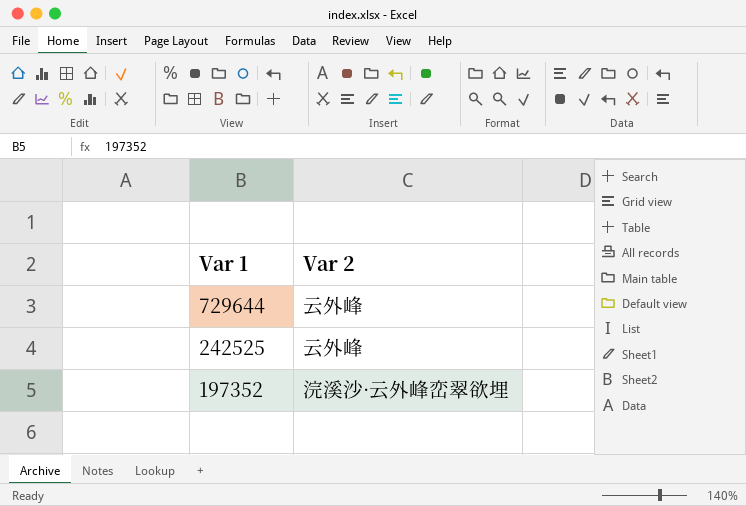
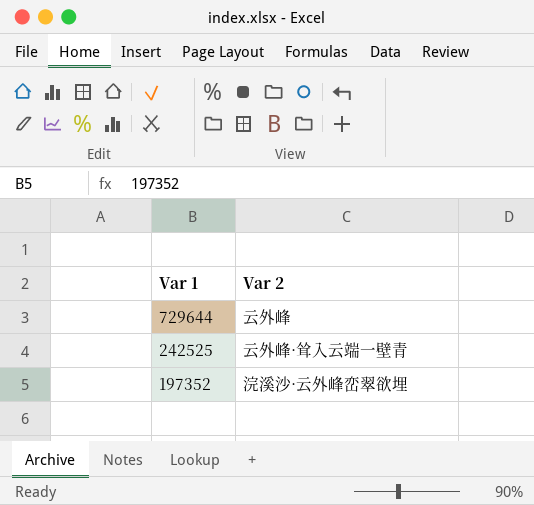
242525 | Var 2: 云外峰 -> 云外峰·耸入云端一壁青

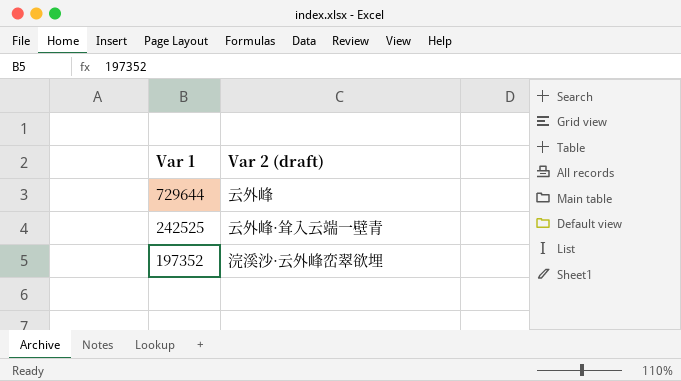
column name: Var 2 -> Var 2 (draft)

